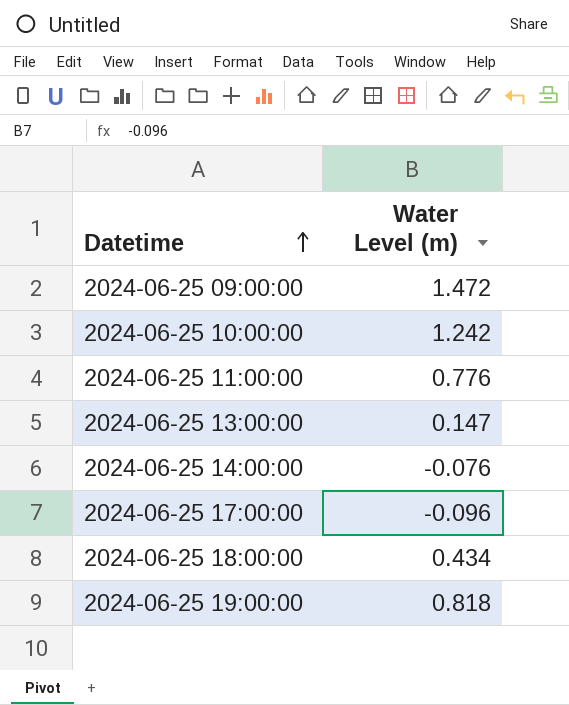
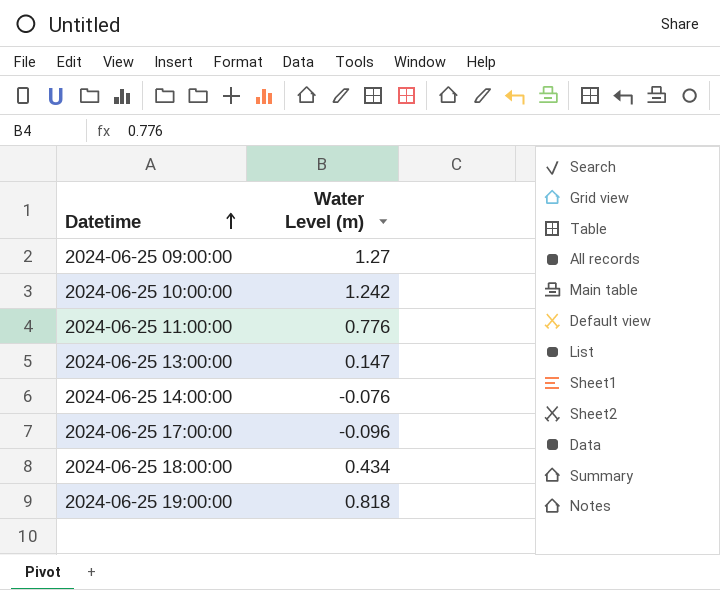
2024-06-25 09:00:00 | Water Level (m): 1.472 -> 1.27

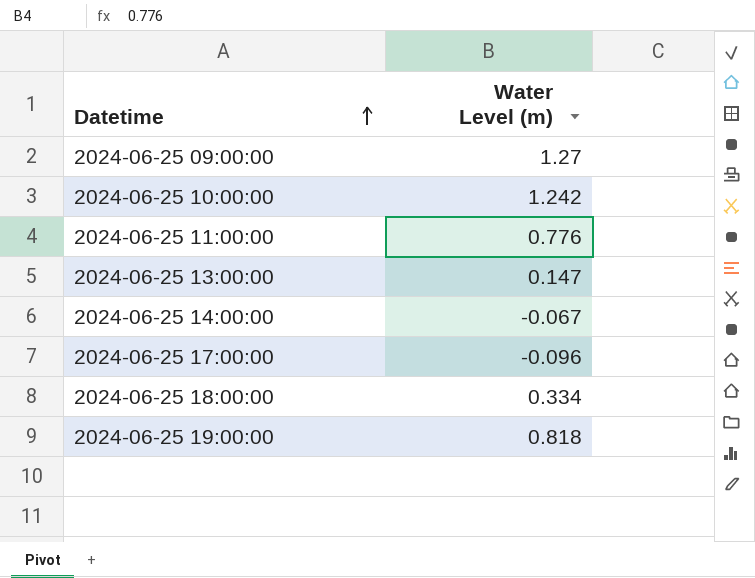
2024-06-25 14:00:00 | Water Level (m): -0.076 -> -0.067
2024-06-25 18:00:00 | Water Level (m): 0.434 -> 0.334

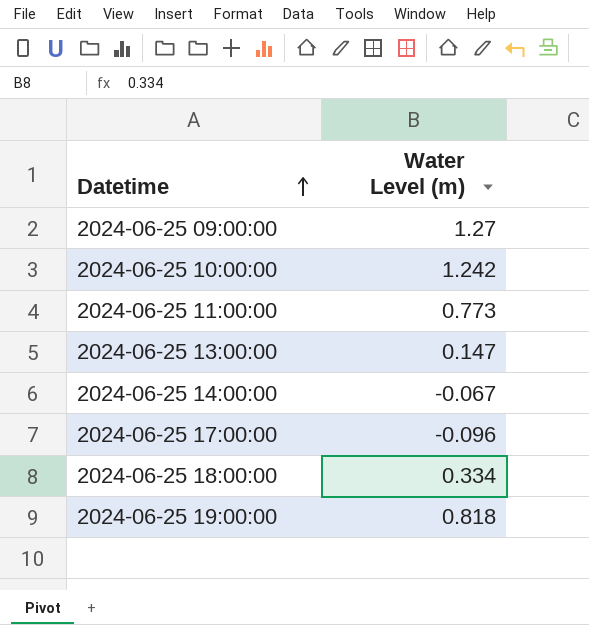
2024-06-25 11:00:00 | Water Level (m): 0.776 -> 0.773

